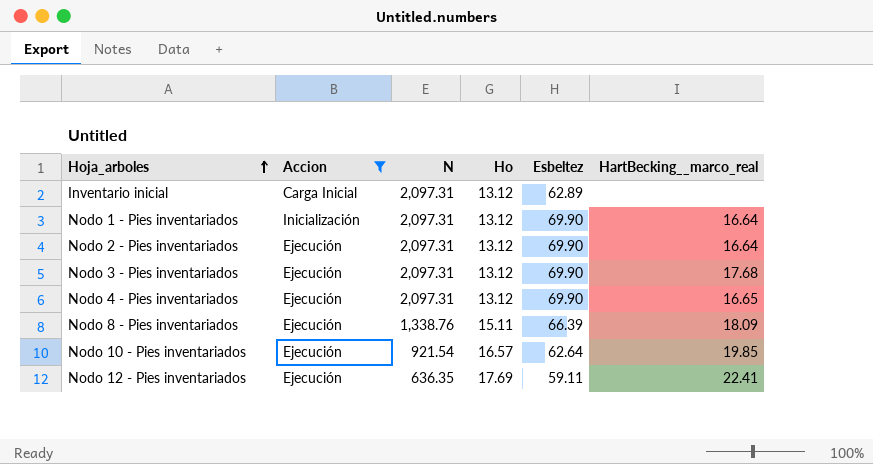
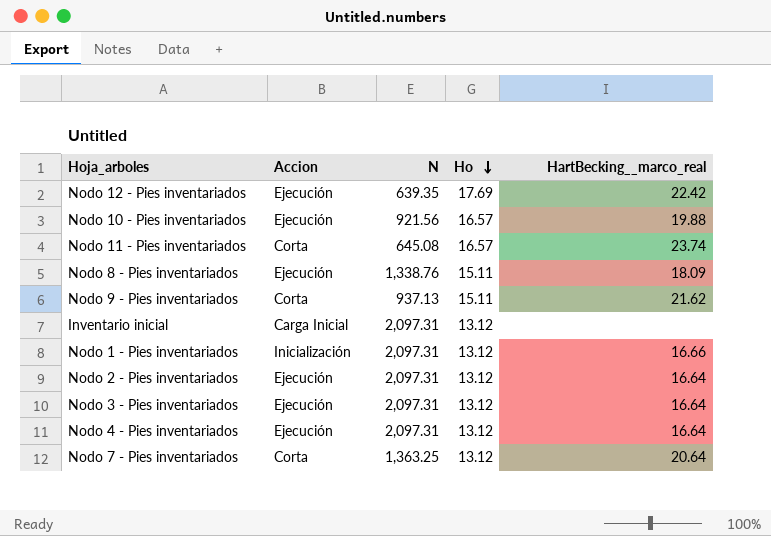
filter: Accion != Corta -> none
row order: Hoja_arboles ascending -> Ho descending
column Esbeltez | position: 5 -> none
Nodo 12 - Pies inventariados | N: 636.35 -> 639.35
Nodo 12 - Pies inventariados | HartBecking__marco_real: 22.41 -> 22.42
Nodo 10 - Pies inventariados | N: 921.54 -> 921.56
Nodo 10 - Pies inventariados | HartBecking__marco_real: 19.85 -> 19.88
Nodo 1 - Pies inventariados | HartBecking__marco_real: 16.64 -> 16.66
Nodo 3 - Pies inventariados | HartBecking__marco_real: 17.68 -> 16.64
Nodo 4 - Pies inventariados | HartBecking__marco_real: 16.65 -> 16.64

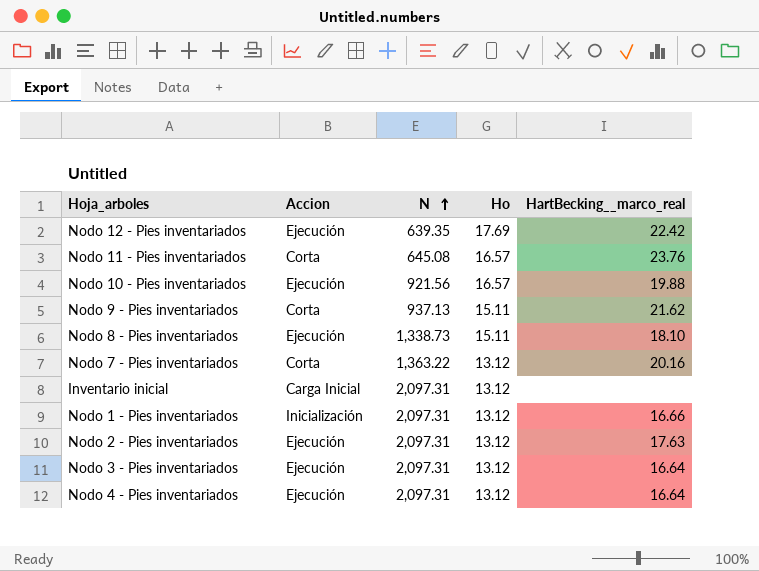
row order: Ho descending -> N ascending
Nodo 11 - Pies inventariados | HartBecking__marco_real: 23.74 -> 23.76
Nodo 8 - Pies inventariados | N: 1,338.76 -> 1,338.73
Nodo 8 - Pies inventariados | HartBecking__marco_real: 18.09 -> 18.10
Nodo 7 - Pies inventariados | N: 1,363.25 -> 1,363.22
Nodo 7 - Pies inventariados | HartBecking__marco_real: 20.64 -> 20.16
Nodo 2 - Pies inventariados | HartBecking__marco_real: 16.64 -> 17.63

